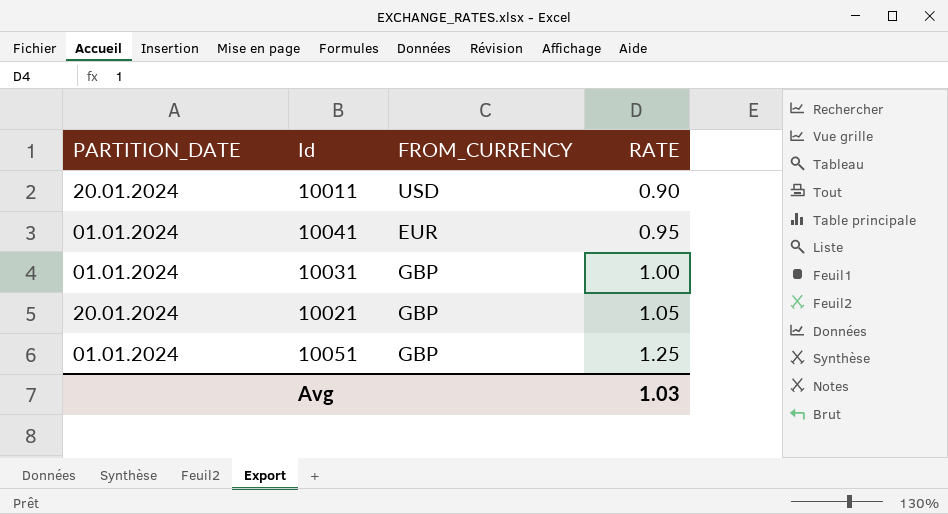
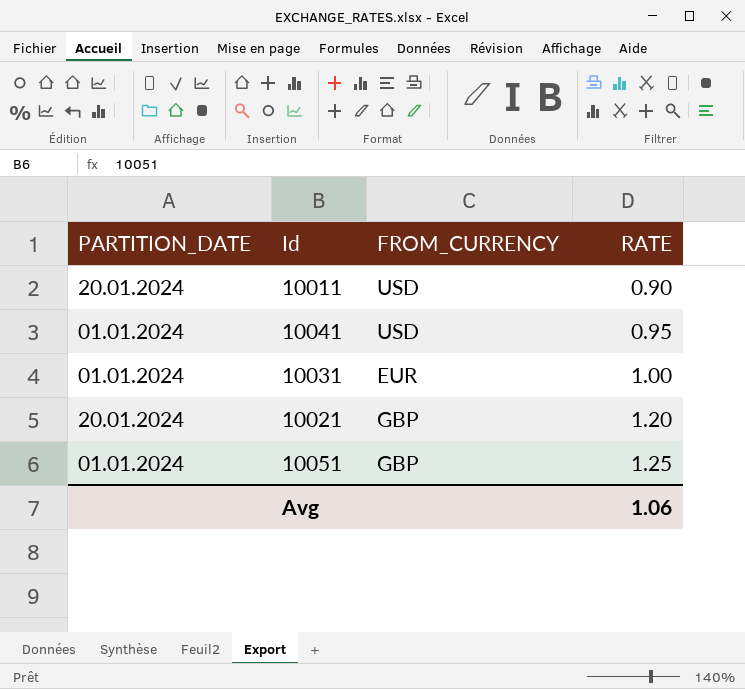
10041 | FROM_CURRENCY: EUR -> USD
10031 | FROM_CURRENCY: GBP -> EUR
10021 | RATE: 1.05 -> 1.20
Avg | RATE: 1.03 -> 1.06

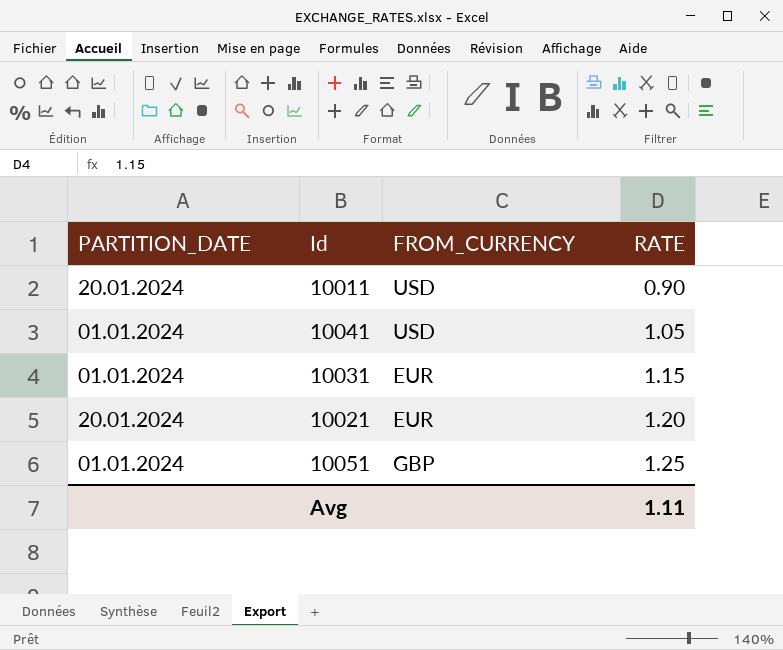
10041 | RATE: 0.95 -> 1.05
10031 | RATE: 1.00 -> 1.15
10021 | FROM_CURRENCY: GBP -> EUR
Avg | RATE: 1.06 -> 1.11

